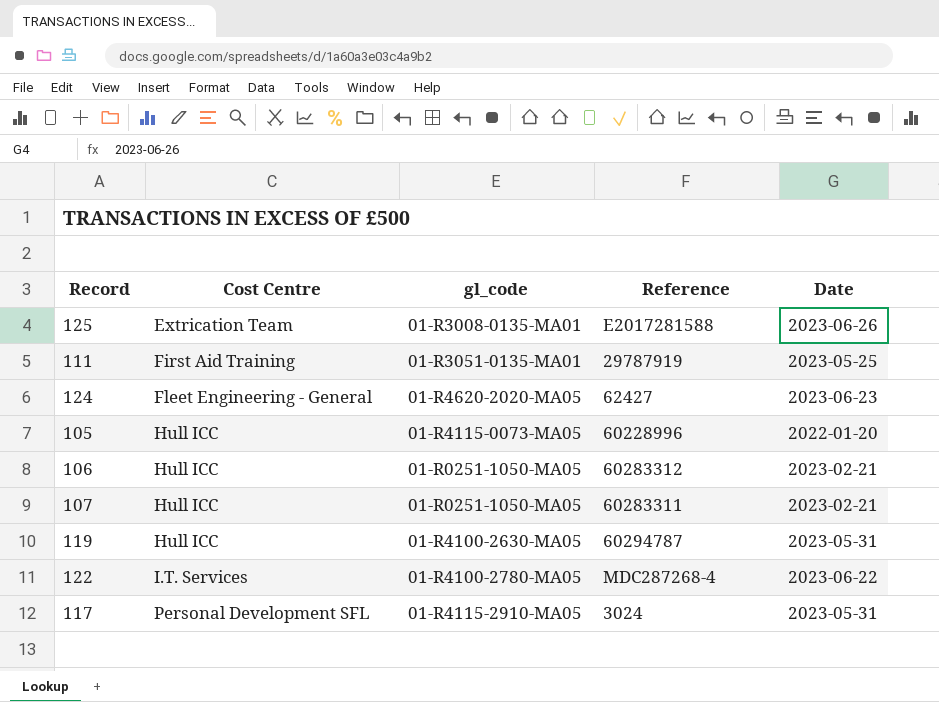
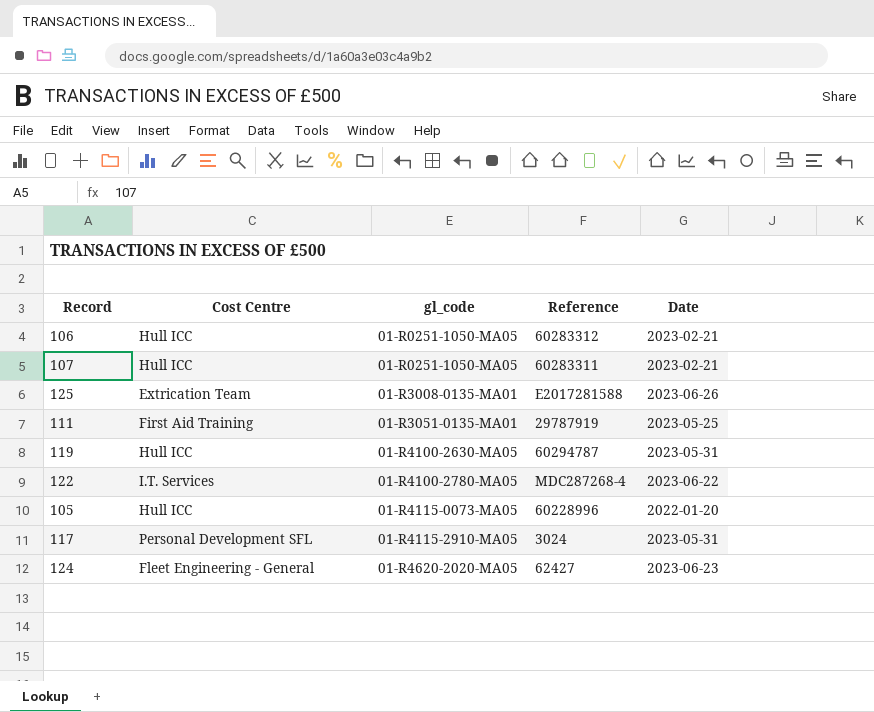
row order: Cost Centre ascending -> gl_code ascending

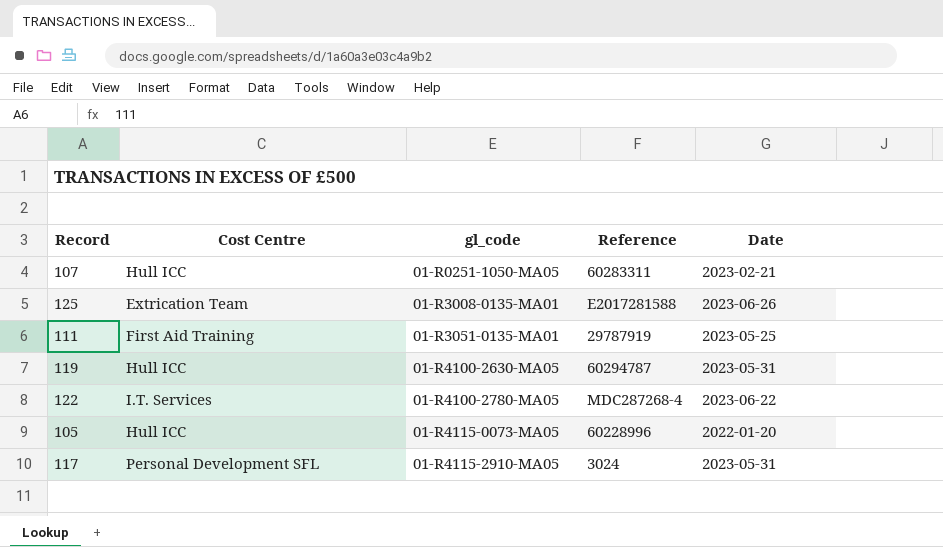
row 106: Hull ICC | 01-R0251-1050-MA05 | 60283312 | 2023-02-21 -> none
row 124: Fleet Engineering - General | 01-R4620-2020-MA05 | 62427 | 2023-06-23 -> none

